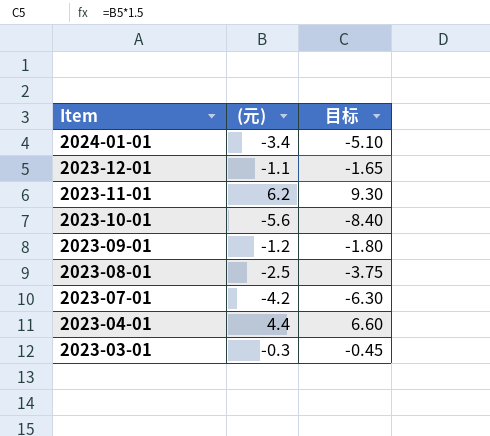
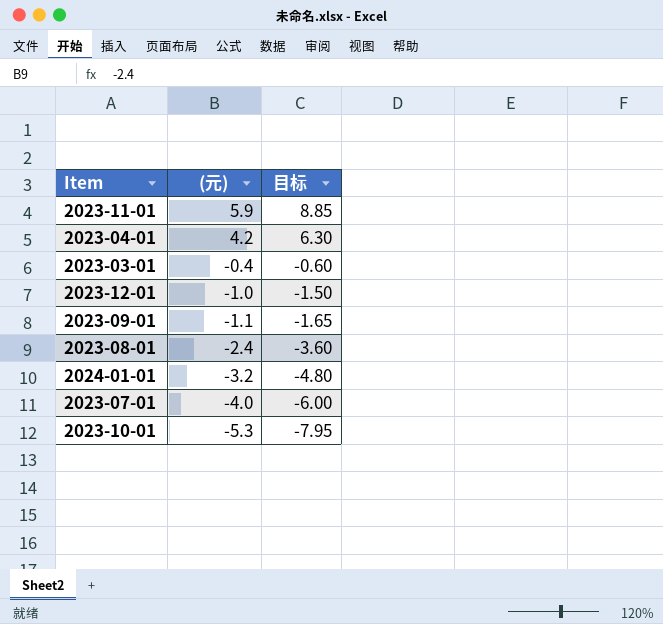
row order: Item descending -> (元) descending
2023-11-01 | (元): 6.2 -> 5.9
2023-11-01 | 目标: 9.30 -> 8.85
2023-04-01 | (元): 4.4 -> 4.2
2023-04-01 | 目标: 6.60 -> 6.30
2023-03-01 | (元): -0.3 -> -0.4
2023-03-01 | 目标: -0.45 -> -0.60
2023-12-01 | (元): -1.1 -> -1.0
2023-12-01 | 目标: -1.65 -> -1.50
2023-09-01 | (元): -1.2 -> -1.1
2023-09-01 | 目标: -1.80 -> -1.65
2023-08-01 | (元): -2.5 -> -2.4
2023-08-01 | 目标: -3.75 -> -3.60
2024-01-01 | (元): -3.4 -> -3.2
2024-01-01 | 目标: -5.10 -> -4.80
2023-07-01 | (元): -4.2 -> -4.0
2023-07-01 | 目标: -6.30 -> -6.00
2023-10-01 | (元): -5.6 -> -5.3
2023-10-01 | 目标: -8.40 -> -7.95

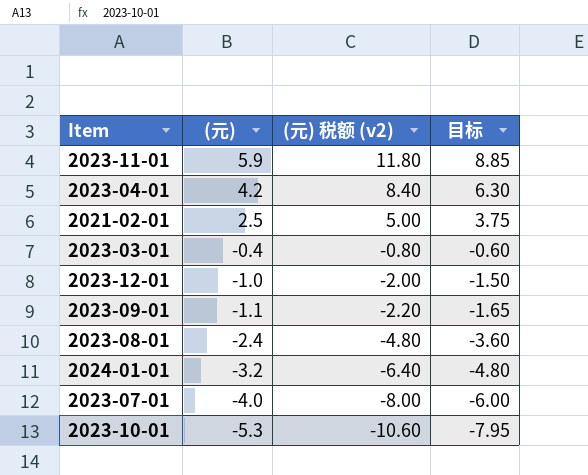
column (元) 税额 (v2) | formula: none -> [(元)] * 2
row 2021-02-01: none -> 2.5 | 5.00 | 3.75

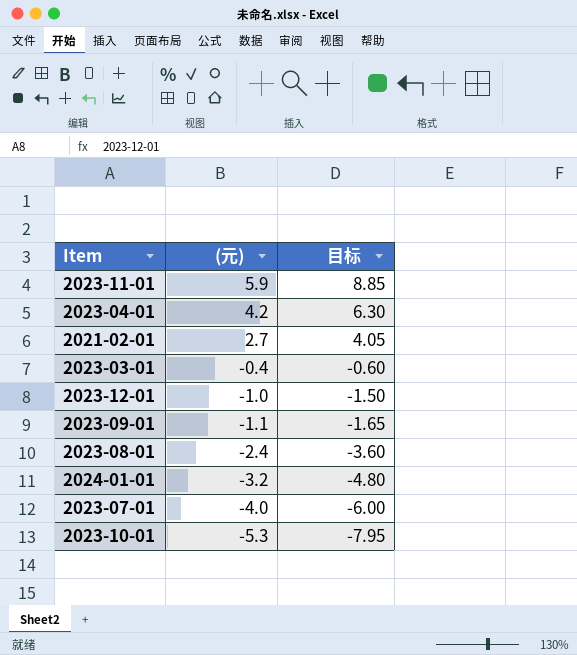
column (元) 税额 (v2) | formula: [(元)] * 2 -> none
2021-02-01 | (元): 2.5 -> 2.7
2021-02-01 | 目标: 3.75 -> 4.05

